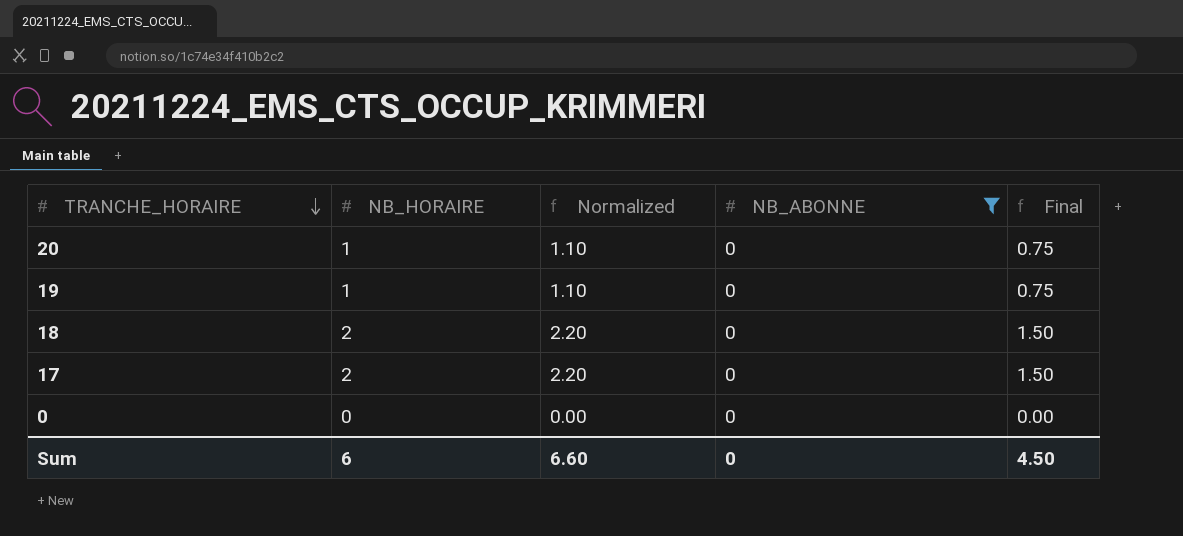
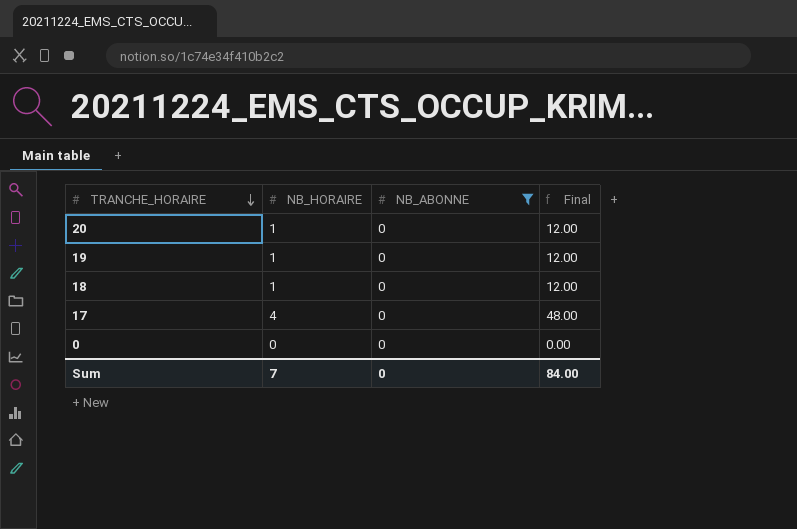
column Normalized | formula: [NB_HORAIRE] * 1.1 -> none
column Final | formula: [NB_HORAIRE] * 0.75 -> [NB_HORAIRE] * 12
18 | NB_HORAIRE: 2 -> 1
17 | NB_HORAIRE: 2 -> 4
Sum | NB_HORAIRE: 6 -> 7
Sum | Final: 4.50 -> 84.00

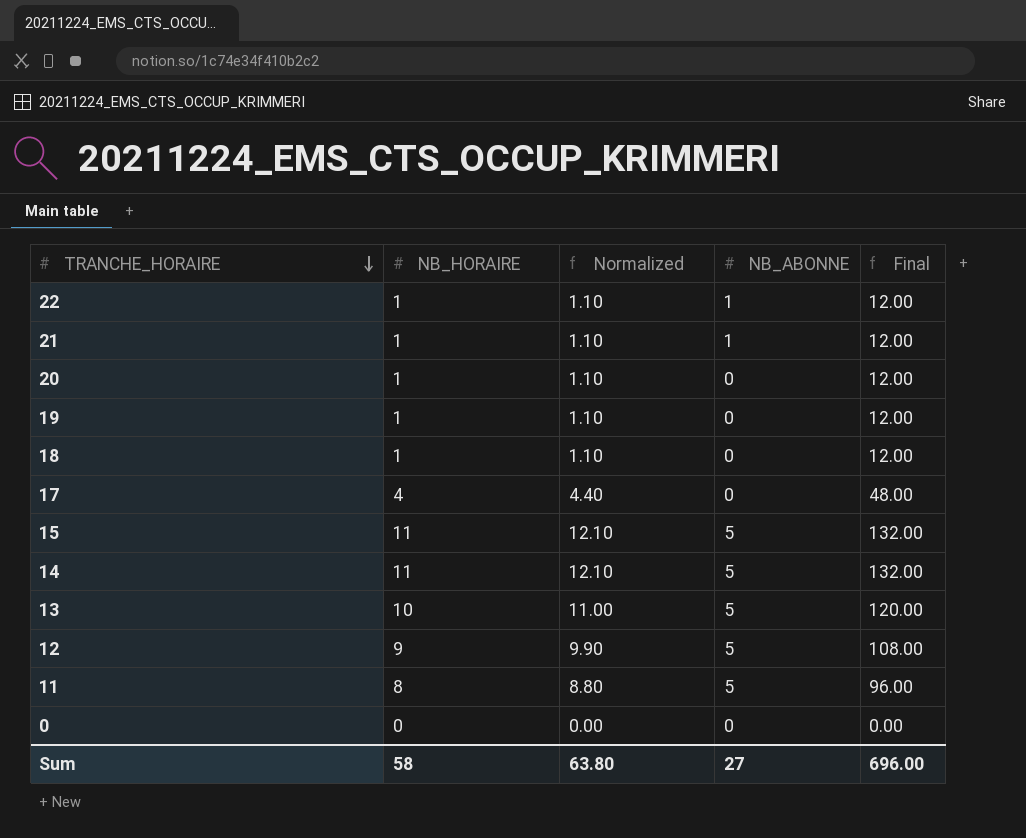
filter: NB_ABONNE = 0 -> none
column Normalized | formula: none -> [NB_HORAIRE] * 1.1
Sum | NB_HORAIRE: 7 -> 58
Sum | NB_ABONNE: 0 -> 27
Sum | Final: 84.00 -> 696.00

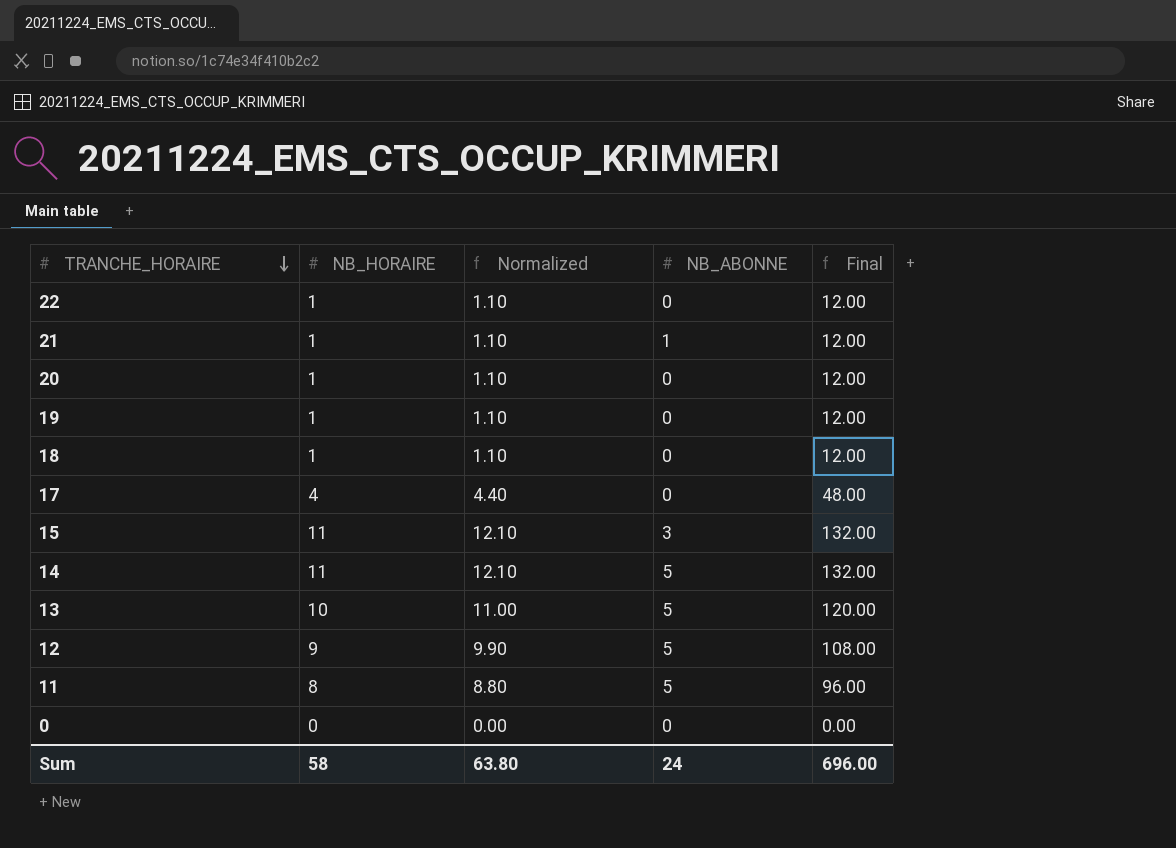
22 | NB_ABONNE: 1 -> 0
15 | NB_ABONNE: 5 -> 3
Sum | NB_ABONNE: 27 -> 24

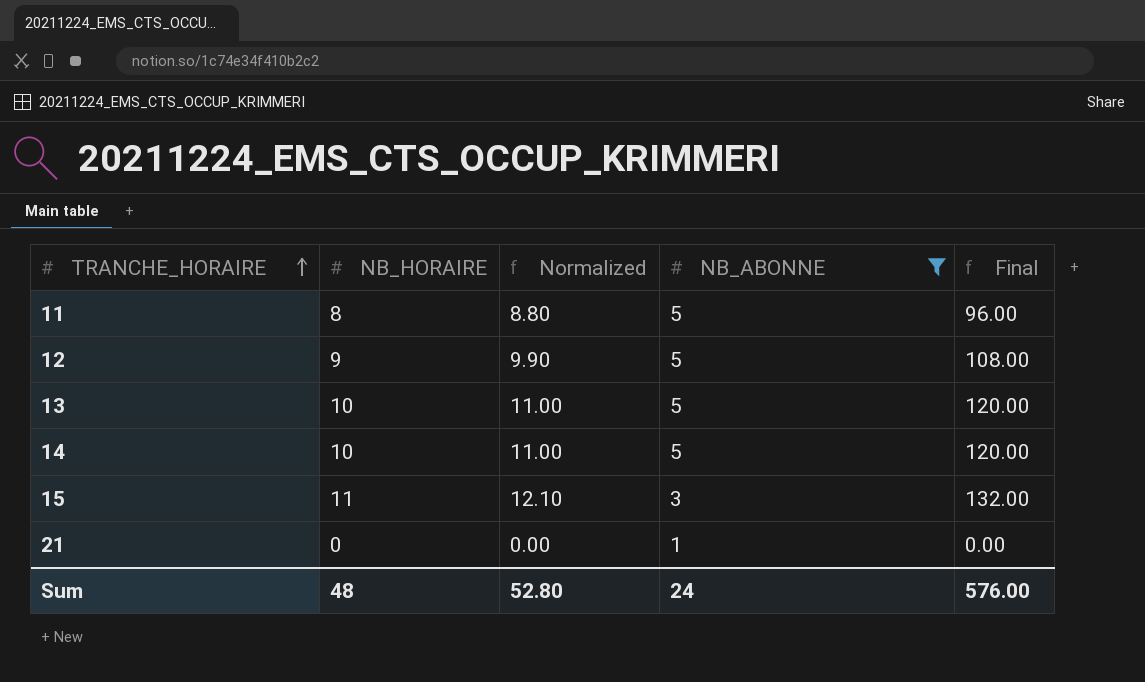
filter: none -> NB_ABONNE != 0
row order: TRANCHE_HORAIRE descending -> TRANCHE_HORAIRE ascending
14 | NB_HORAIRE: 11 -> 10
14 | Normalized: 12.10 -> 11.00
14 | Final: 132.00 -> 120.00
21 | NB_HORAIRE: 1 -> 0
21 | Normalized: 1.10 -> 0.00
21 | Final: 12.00 -> 0.00
Sum | NB_HORAIRE: 58 -> 48
Sum | Normalized: 63.80 -> 52.80
Sum | Final: 696.00 -> 576.00

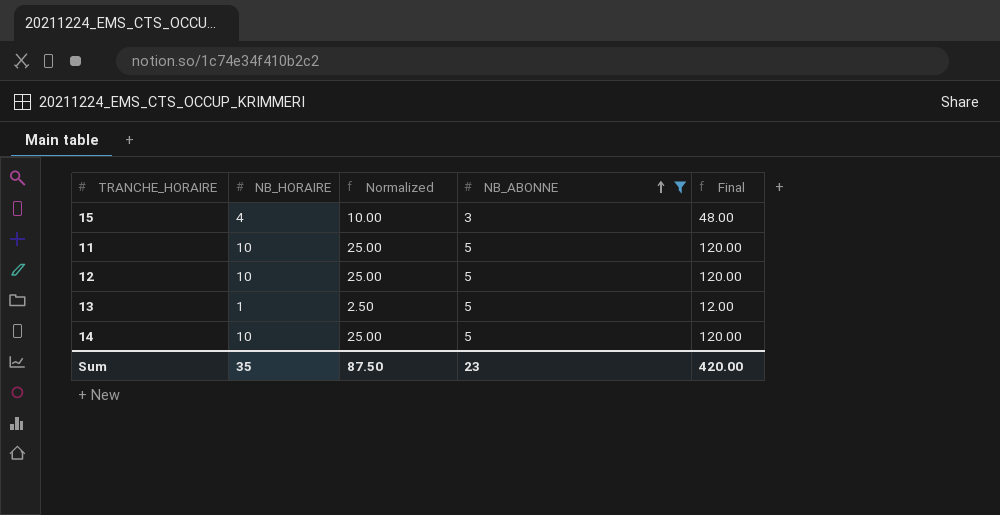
row order: TRANCHE_HORAIRE ascending -> NB_ABONNE ascending
column Normalized | formula: [NB_HORAIRE] * 1.1 -> [NB_HORAIRE] * 2.5
row 21: 0 | 0.00 | 1 | 0.00 -> none
15 | NB_HORAIRE: 11 -> 4
15 | Final: 132.00 -> 48.00
11 | NB_HORAIRE: 8 -> 10
11 | Final: 96.00 -> 120.00
12 | NB_HORAIRE: 9 -> 10
12 | Final: 108.00 -> 120.00
13 | NB_HORAIRE: 10 -> 1
13 | Final: 120.00 -> 12.00
Sum | NB_HORAIRE: 48 -> 35
Sum | Normalized: 52.80 -> 87.50
Sum | NB_ABONNE: 24 -> 23
Sum | Final: 576.00 -> 420.00

